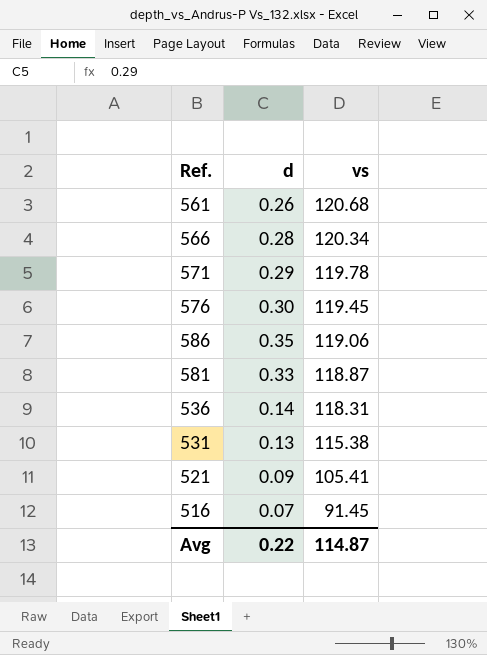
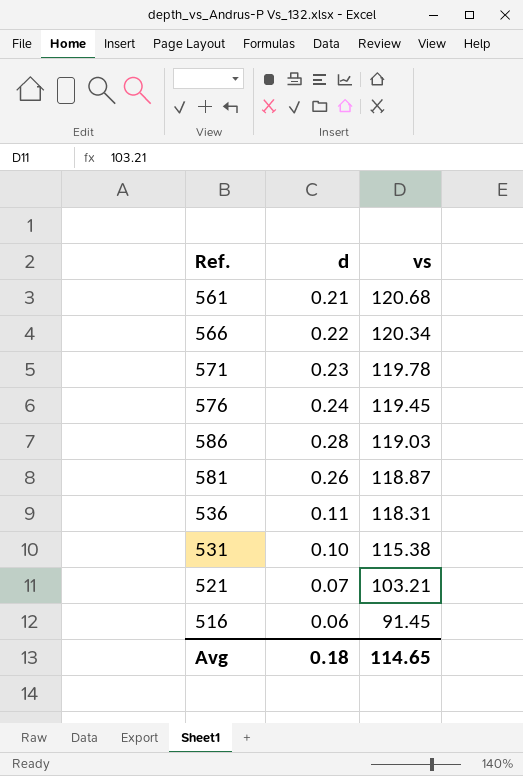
561 | d: 0.26 -> 0.21
566 | d: 0.28 -> 0.22
571 | d: 0.29 -> 0.23
576 | d: 0.30 -> 0.24
586 | d: 0.35 -> 0.28
586 | vs: 119.06 -> 119.03
581 | d: 0.33 -> 0.26
536 | d: 0.14 -> 0.11
531 | d: 0.13 -> 0.10
521 | d: 0.09 -> 0.07
521 | vs: 105.41 -> 103.21
516 | d: 0.07 -> 0.06
Avg | d: 0.22 -> 0.18
Avg | vs: 114.87 -> 114.65

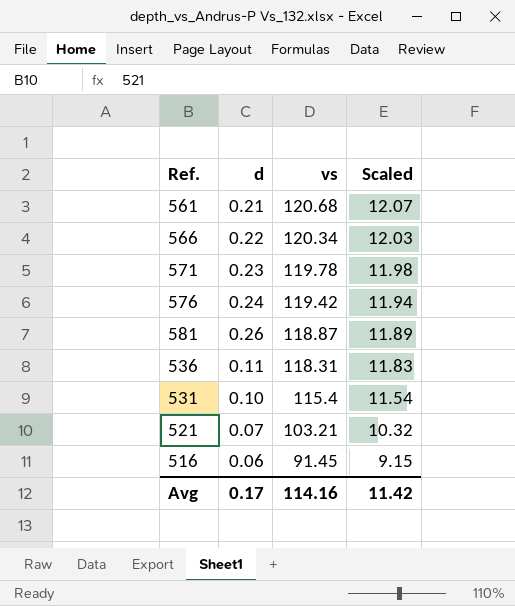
column Scaled | formula: none -> [vs] * 0.1
row 586: 0.28 | 119.03 -> none
576 | vs: 119.45 -> 119.42
531 | vs: 115.38 -> 115.4
Avg | d: 0.18 -> 0.17
Avg | vs: 114.65 -> 114.16

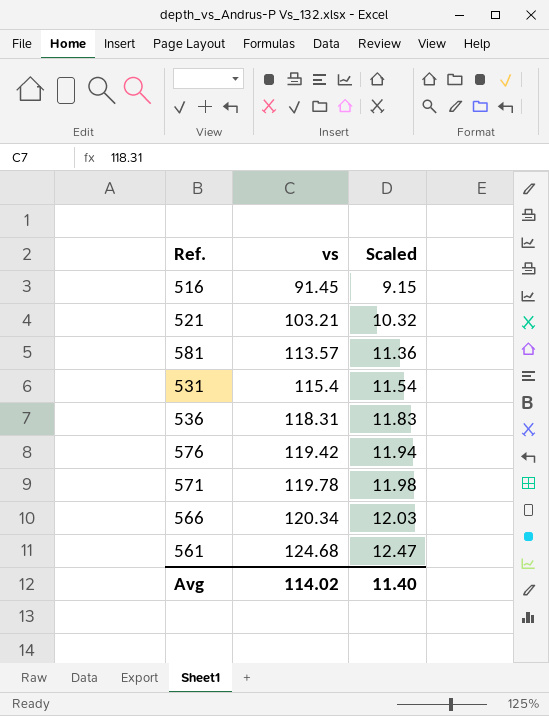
row order: vs descending -> vs ascending
column d | position: 2 -> none
581 | vs: 118.87 -> 113.57
581 | Scaled: 11.89 -> 11.36
561 | vs: 120.68 -> 124.68
561 | Scaled: 12.07 -> 12.47
Avg | vs: 114.16 -> 114.02
Avg | Scaled: 11.42 -> 11.40

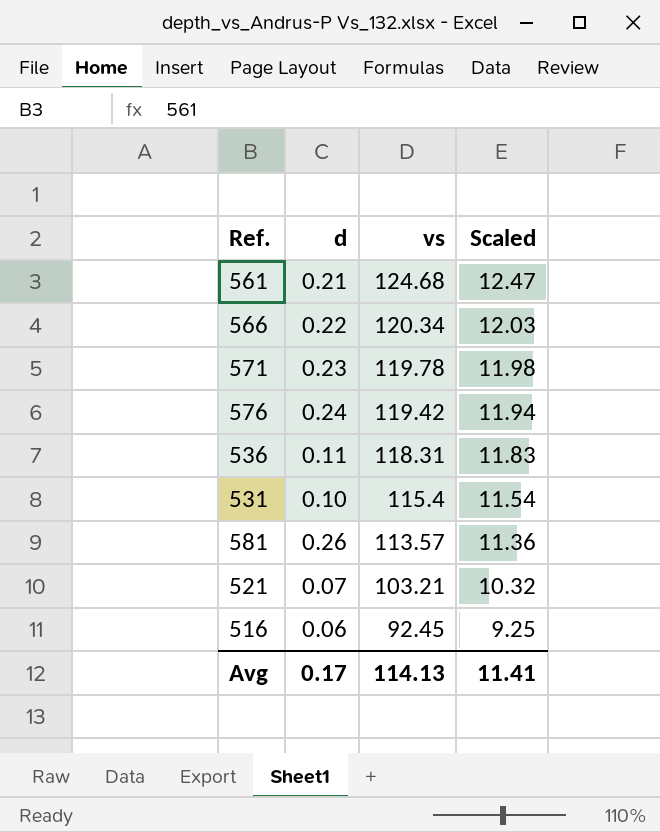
row order: vs ascending -> vs descending
column d | position: none -> 2
516 | vs: 91.45 -> 92.45
516 | Scaled: 9.15 -> 9.25
Avg | vs: 114.02 -> 114.13
Avg | Scaled: 11.40 -> 11.41

